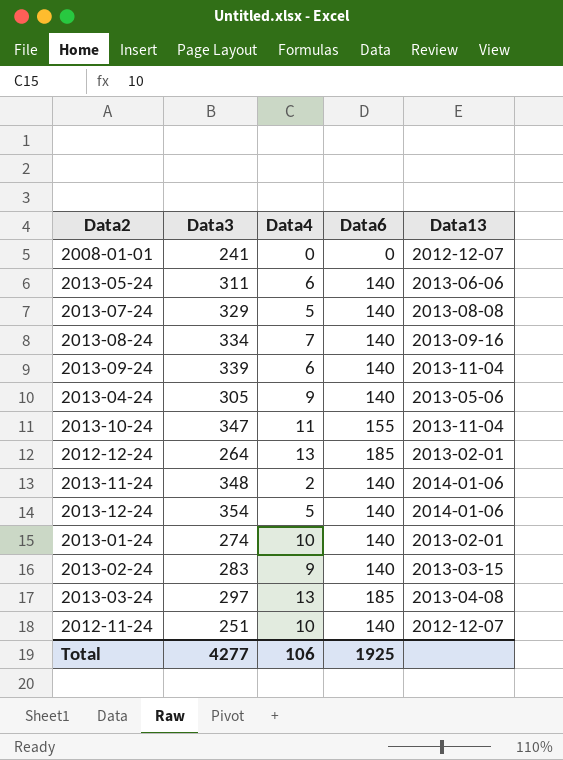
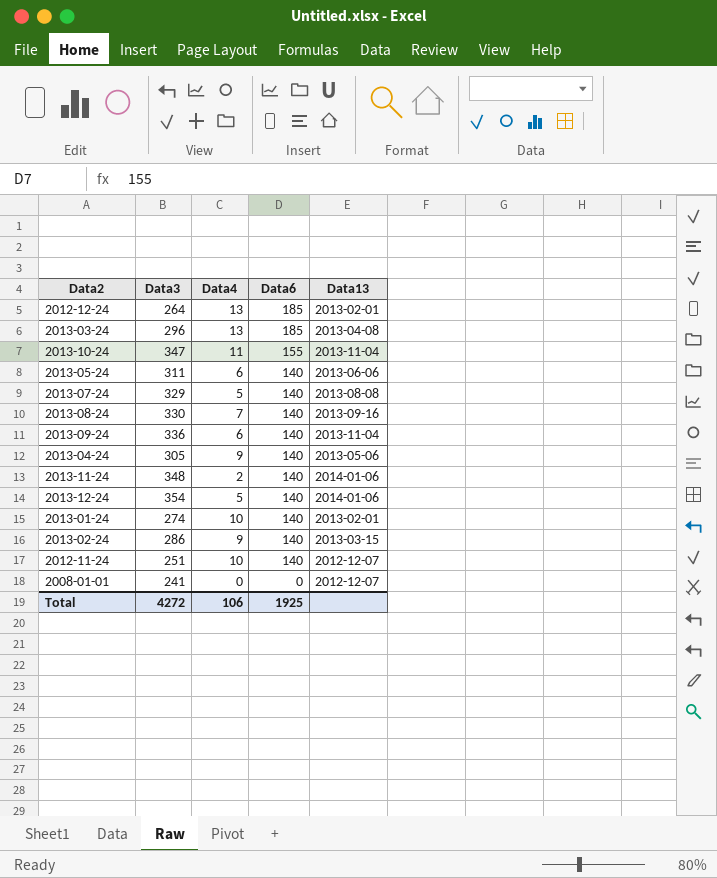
row order: none -> Data6 descending
2013-03-24 | Data3: 297 -> 296
2013-08-24 | Data3: 334 -> 330
2013-09-24 | Data3: 339 -> 336
2013-02-24 | Data3: 283 -> 286
Total | Data3: 4277 -> 4272

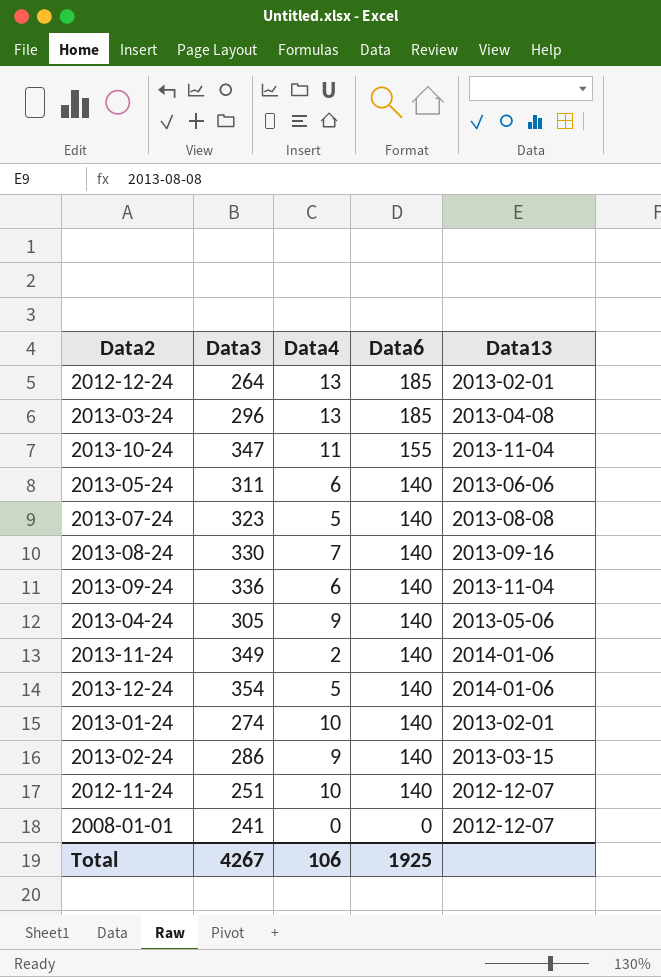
2013-07-24 | Data3: 329 -> 323
2013-11-24 | Data3: 348 -> 349
Total | Data3: 4272 -> 4267

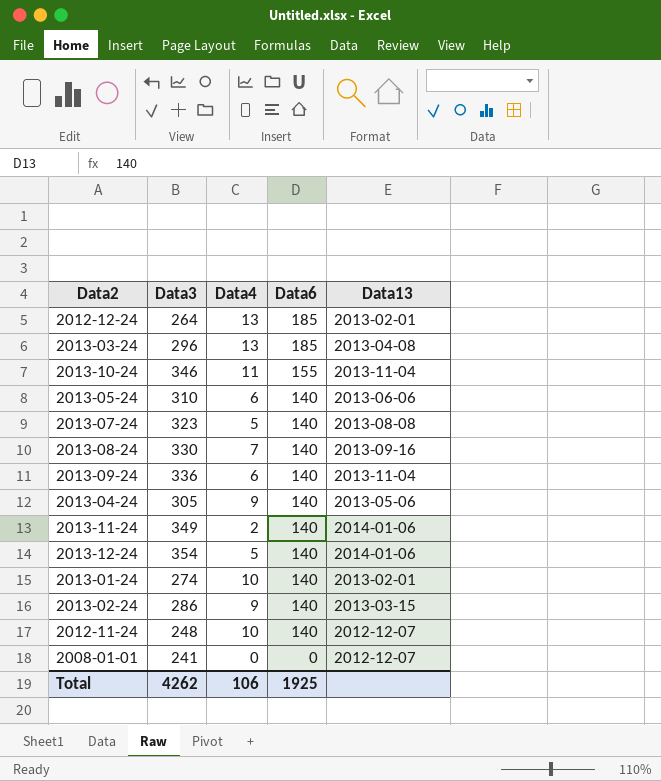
2013-10-24 | Data3: 347 -> 346
2013-05-24 | Data3: 311 -> 310
2012-11-24 | Data3: 251 -> 248
Total | Data3: 4267 -> 4262

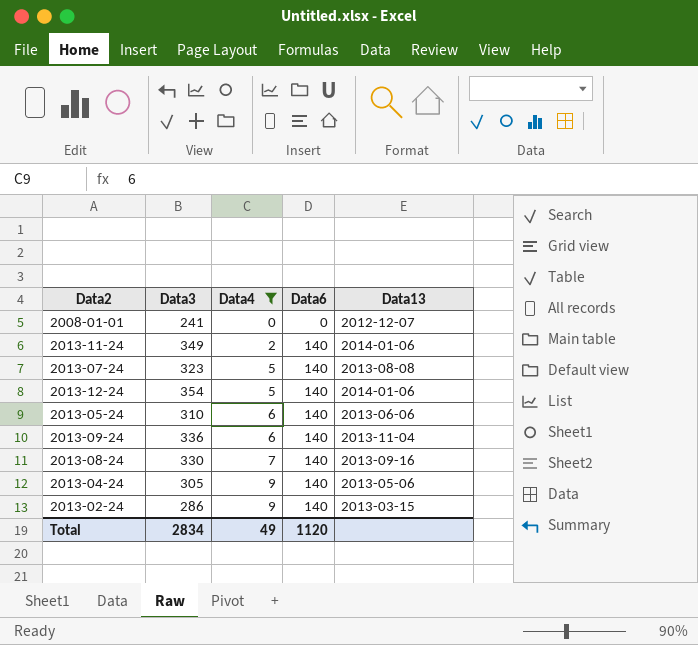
filter: none -> Data4 <= 9
row order: Data6 descending -> Data4 ascending
Total | Data3: 4262 -> 2834
Total | Data4: 106 -> 49
Total | Data6: 1925 -> 1120

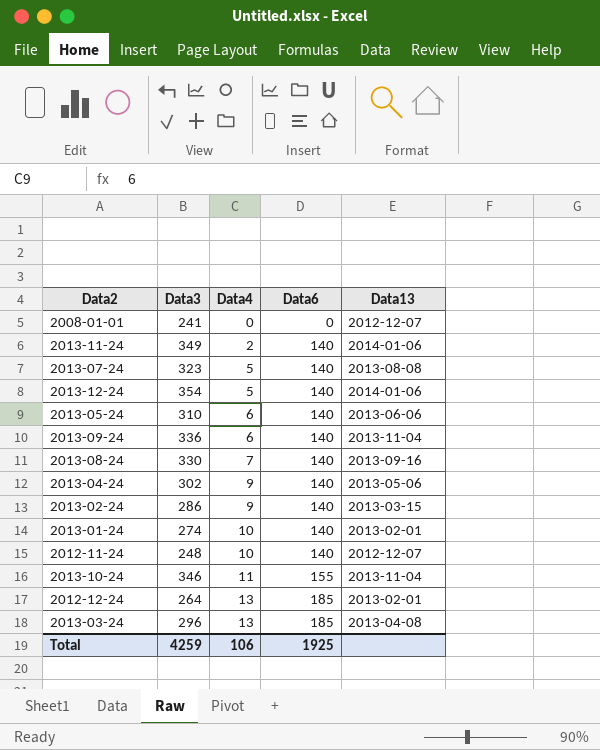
filter: Data4 <= 9 -> none
2013-04-24 | Data3: 305 -> 302
Total | Data3: 2834 -> 4259
Total | Data4: 49 -> 106
Total | Data6: 1120 -> 1925

